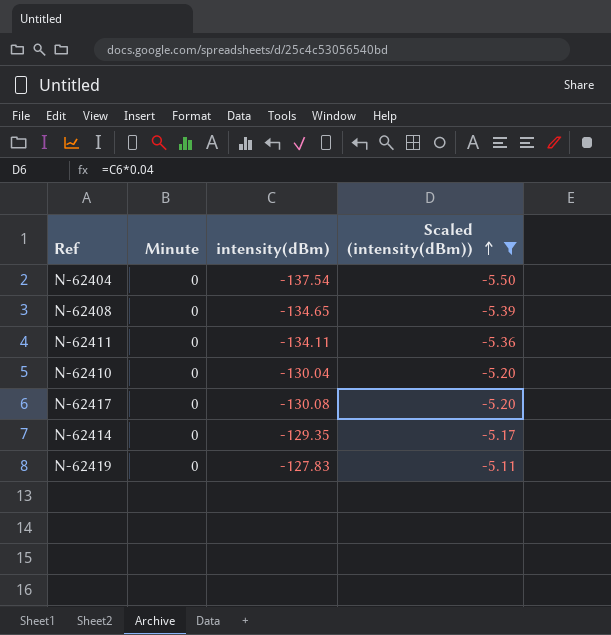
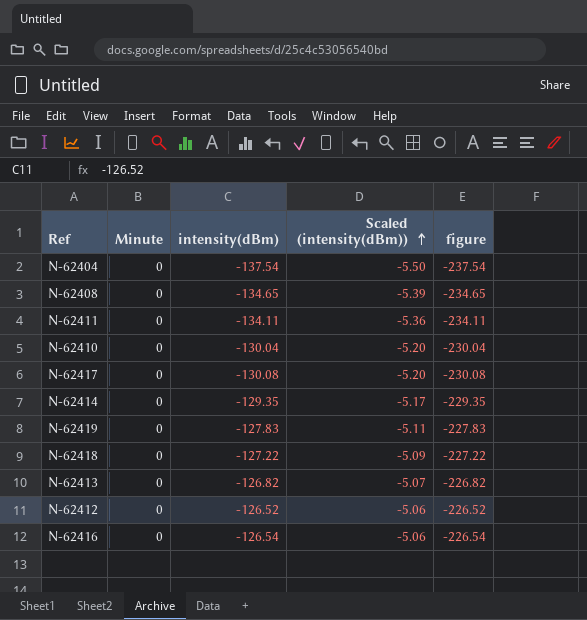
filter: Scaled (intensity(dBm)) <= -5.11 -> none
column figure | formula: none -> [intensity(dBm)] - 100

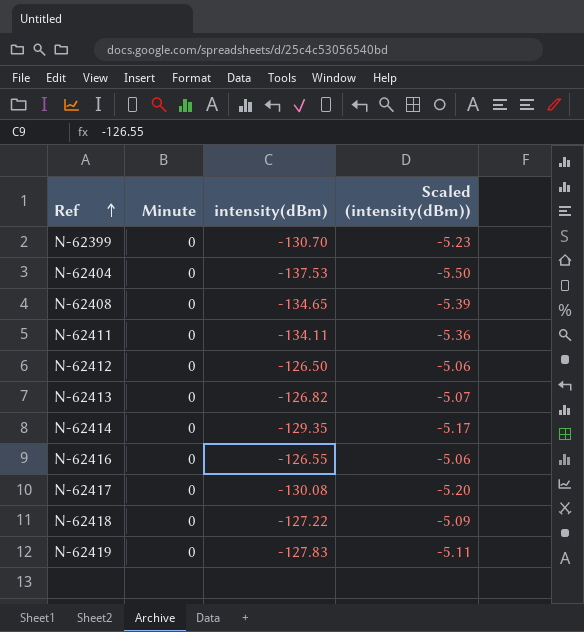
row order: Scaled (intensity(dBm)) ascending -> Ref ascending
column figure | formula: [intensity(dBm)] - 100 -> none
row N-62410: 0 | -130.04 | -5.20 | -230.04 -> none
row N-62399: none -> 0 | -130.70 | -5.23
N-62404 | intensity(dBm): -137.54 -> -137.53
N-62412 | intensity(dBm): -126.52 -> -126.50
N-62416 | intensity(dBm): -126.54 -> -126.55

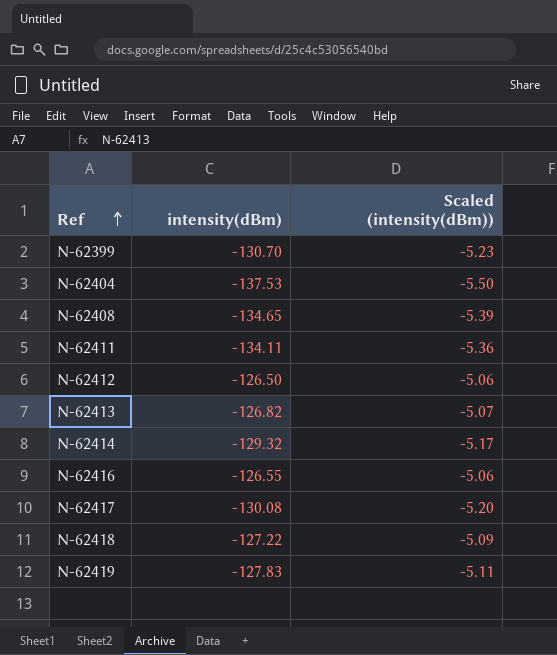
column Minute | position: 2 -> none
N-62414 | intensity(dBm): -129.35 -> -129.32

